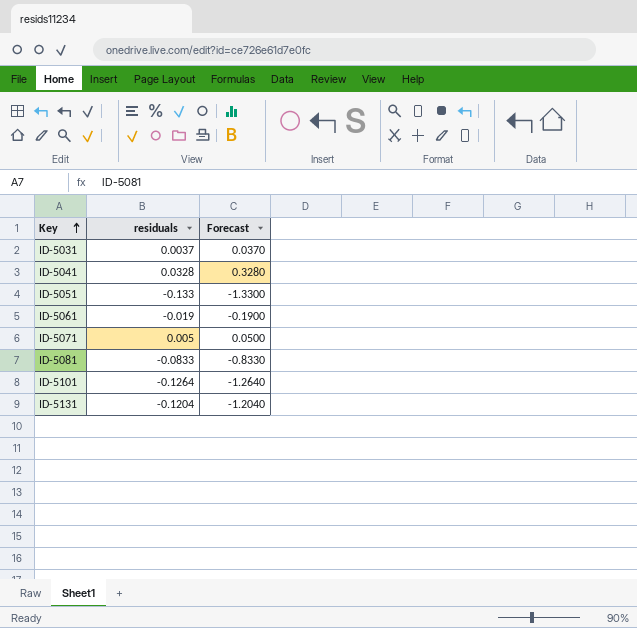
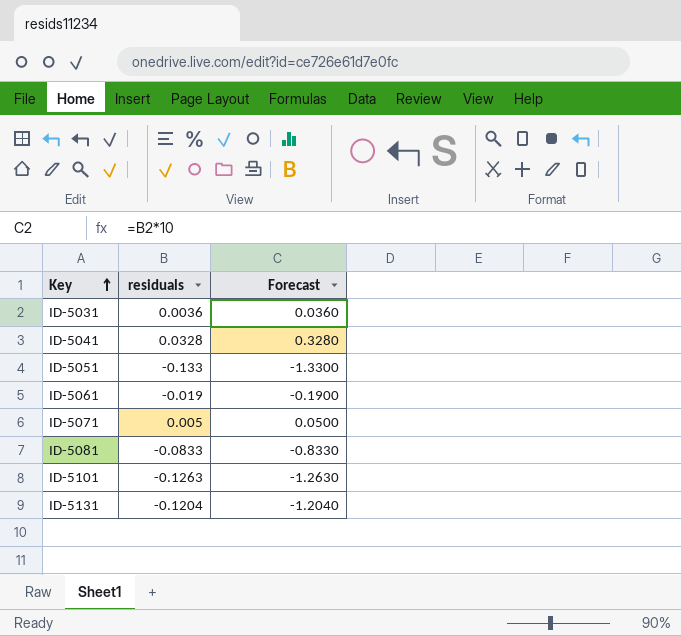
ID-5031 | residuals: 0.0037 -> 0.0036
ID-5031 | Forecast: 0.0370 -> 0.0360
ID-5101 | residuals: -0.1264 -> -0.1263
ID-5101 | Forecast: -1.2640 -> -1.2630

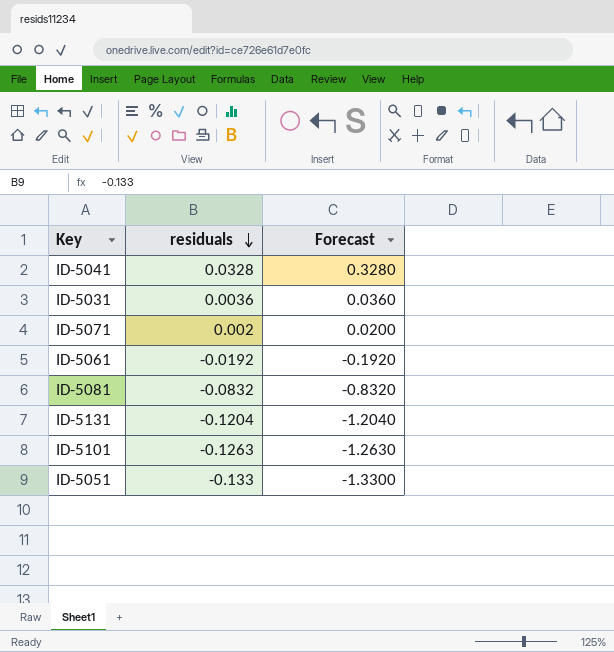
row order: Key ascending -> residuals descending
ID-5071 | residuals: 0.005 -> 0.002
ID-5071 | Forecast: 0.0500 -> 0.0200
ID-5061 | residuals: -0.019 -> -0.0192
ID-5061 | Forecast: -0.1900 -> -0.1920
ID-5081 | residuals: -0.0833 -> -0.0832
ID-5081 | Forecast: -0.8330 -> -0.8320

